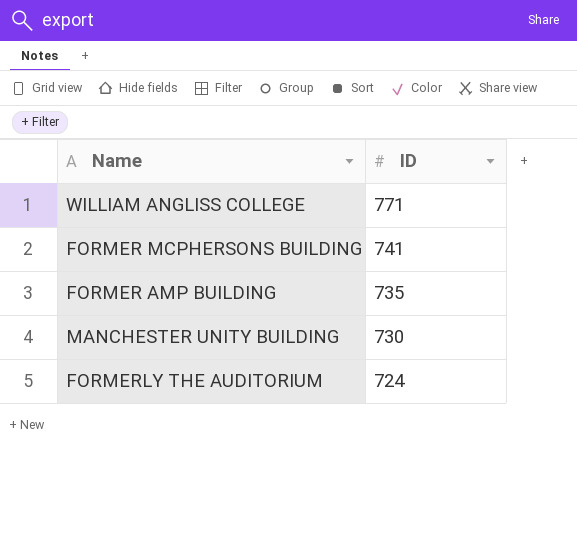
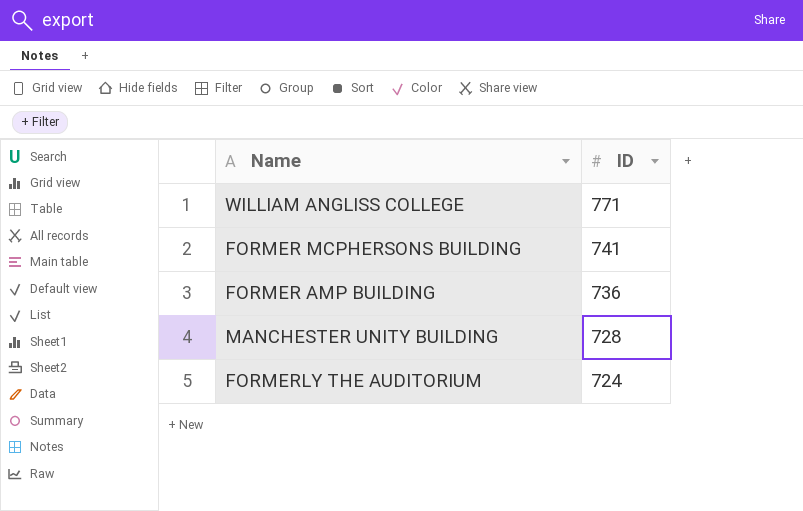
FORMER AMP BUILDING | ID: 735 -> 736
MANCHESTER UNITY BUILDING | ID: 730 -> 728

